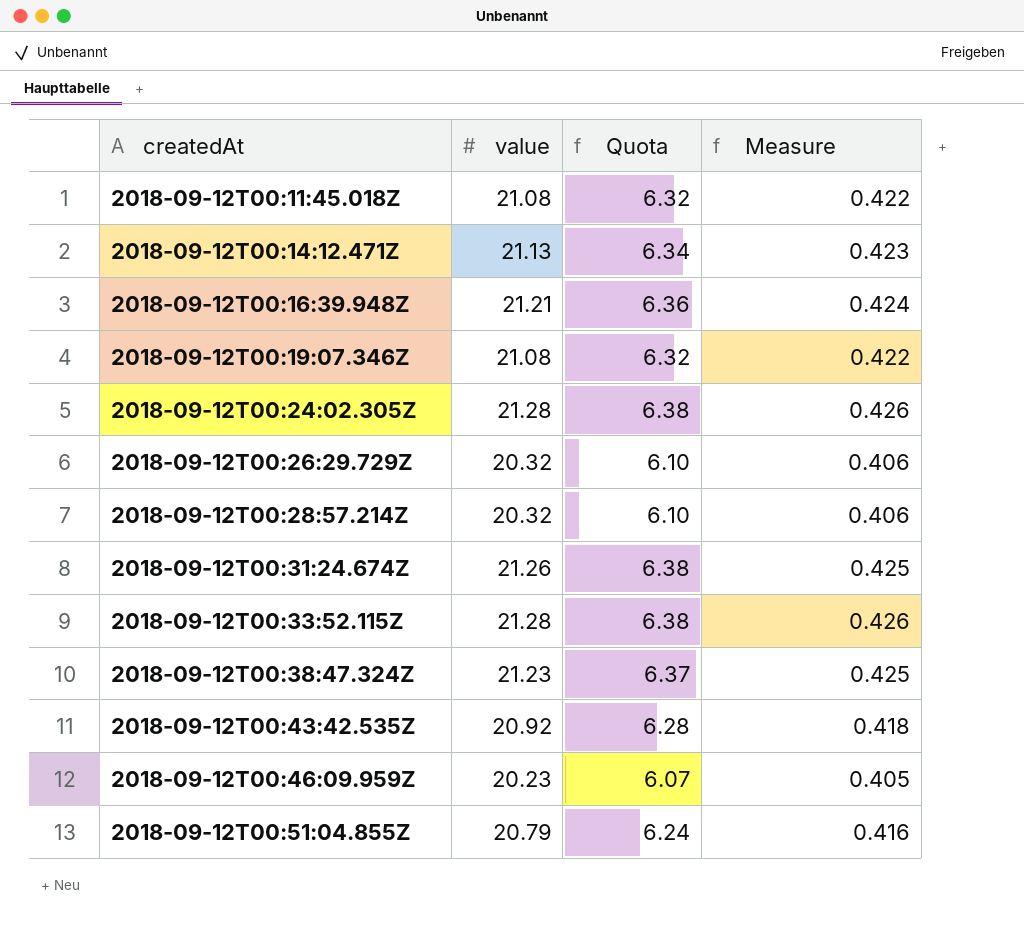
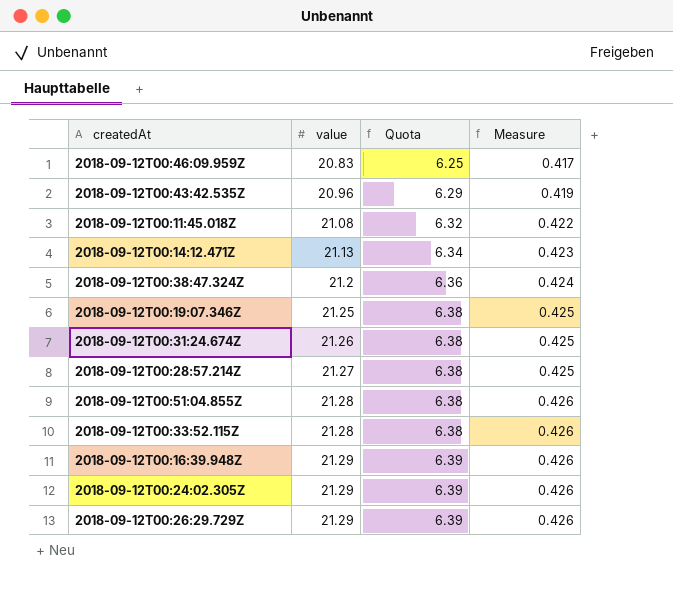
row order: createdAt ascending -> value ascending
2018-09-12T00:46:09.959Z | value: 20.23 -> 20.83
2018-09-12T00:46:09.959Z | Quota: 6.07 -> 6.25
2018-09-12T00:46:09.959Z | Measure: 0.405 -> 0.417
2018-09-12T00:43:42.535Z | value: 20.92 -> 20.96
2018-09-12T00:43:42.535Z | Quota: 6.28 -> 6.29
2018-09-12T00:43:42.535Z | Measure: 0.418 -> 0.419
2018-09-12T00:38:47.324Z | value: 21.23 -> 21.2
2018-09-12T00:38:47.324Z | Quota: 6.37 -> 6.36
2018-09-12T00:38:47.324Z | Measure: 0.425 -> 0.424
2018-09-12T00:19:07.346Z | value: 21.08 -> 21.25
2018-09-12T00:19:07.346Z | Quota: 6.32 -> 6.38
2018-09-12T00:19:07.346Z | Measure: 0.422 -> 0.425
2018-09-12T00:28:57.214Z | value: 20.32 -> 21.27
2018-09-12T00:28:57.214Z | Quota: 6.10 -> 6.38
2018-09-12T00:28:57.214Z | Measure: 0.406 -> 0.425
2018-09-12T00:51:04.855Z | value: 20.79 -> 21.28
2018-09-12T00:51:04.855Z | Quota: 6.24 -> 6.38
2018-09-12T00:51:04.855Z | Measure: 0.416 -> 0.426
2018-09-12T00:16:39.948Z | value: 21.21 -> 21.29
2018-09-12T00:16:39.948Z | Quota: 6.36 -> 6.39
2018-09-12T00:16:39.948Z | Measure: 0.424 -> 0.426
2018-09-12T00:24:02.305Z | value: 21.28 -> 21.29
2018-09-12T00:24:02.305Z | Quota: 6.38 -> 6.39
2018-09-12T00:26:29.729Z | value: 20.32 -> 21.29
2018-09-12T00:26:29.729Z | Quota: 6.10 -> 6.39
2018-09-12T00:26:29.729Z | Measure: 0.406 -> 0.426

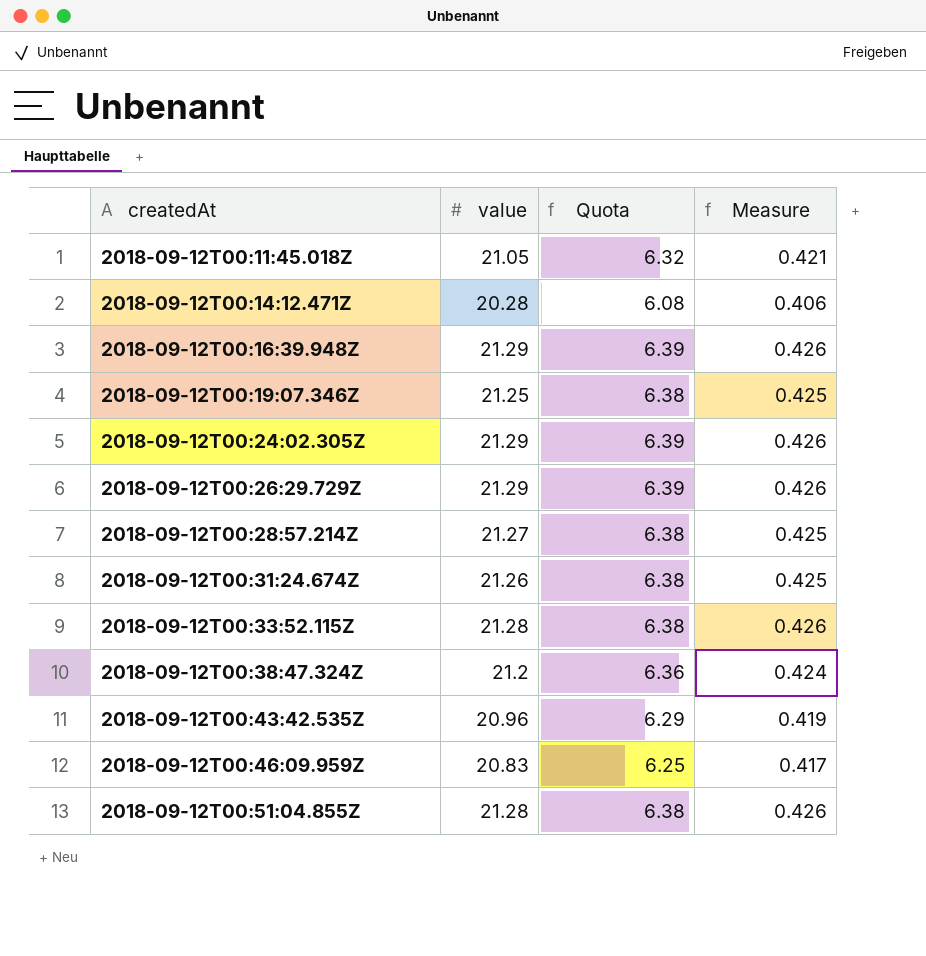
row order: value ascending -> createdAt ascending
2018-09-12T00:11:45.018Z | value: 21.08 -> 21.05
2018-09-12T00:11:45.018Z | Measure: 0.422 -> 0.421
2018-09-12T00:14:12.471Z | value: 21.13 -> 20.28
2018-09-12T00:14:12.471Z | Quota: 6.34 -> 6.08
2018-09-12T00:14:12.471Z | Measure: 0.423 -> 0.406

